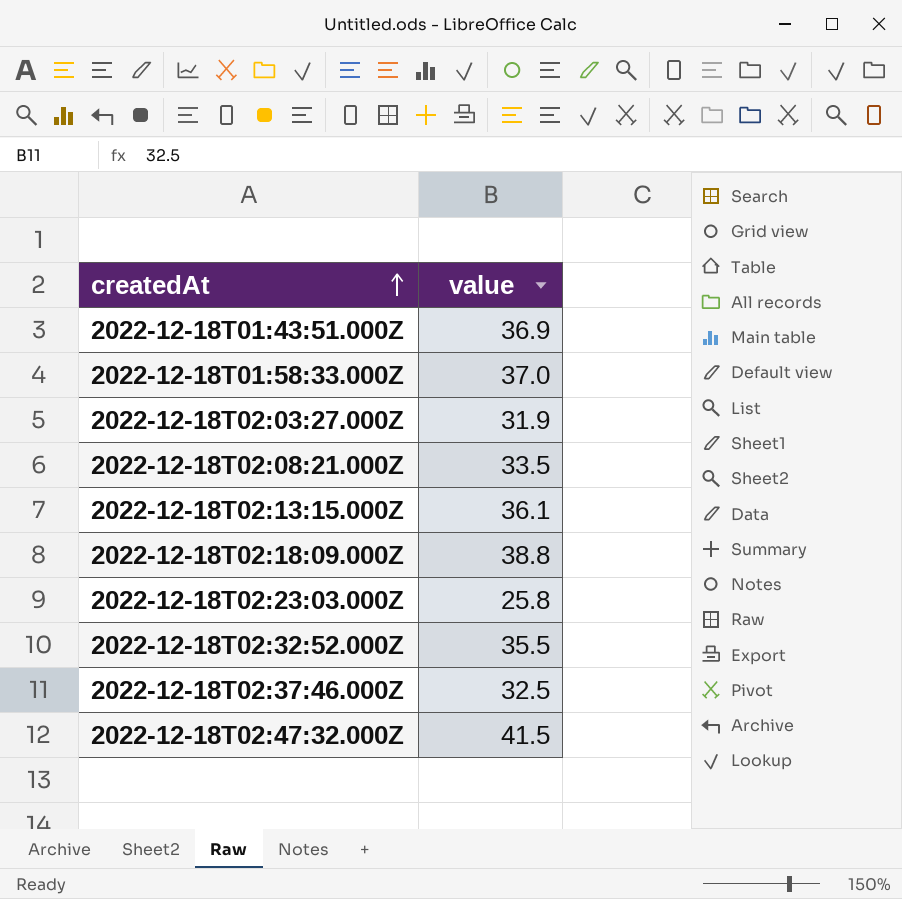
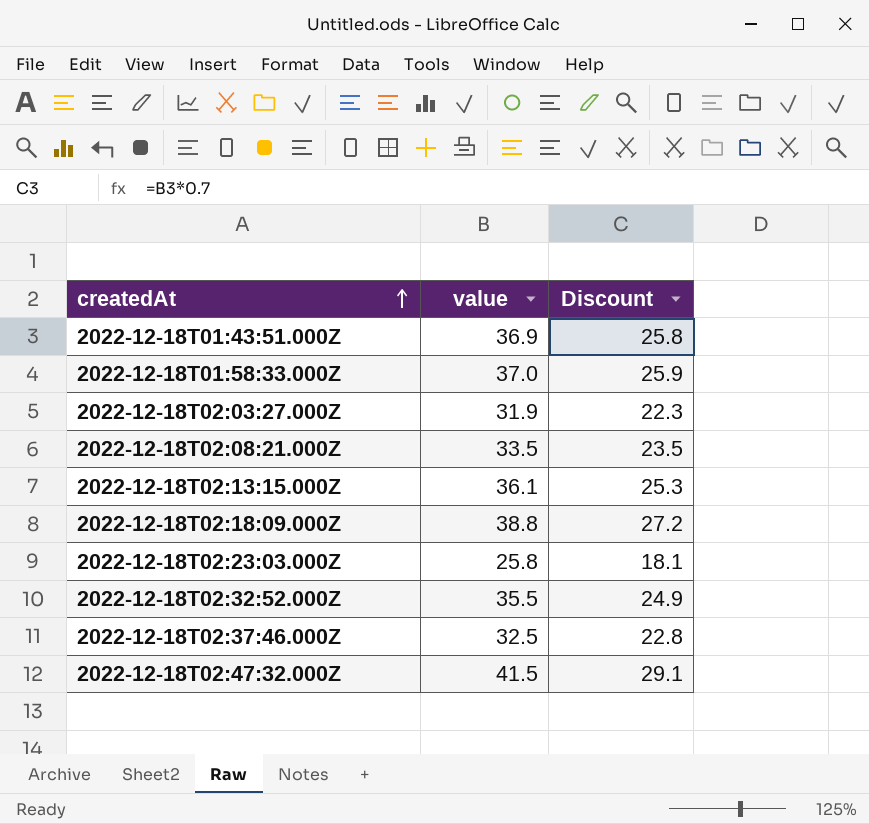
column Discount | formula: none -> [value] * 0.7

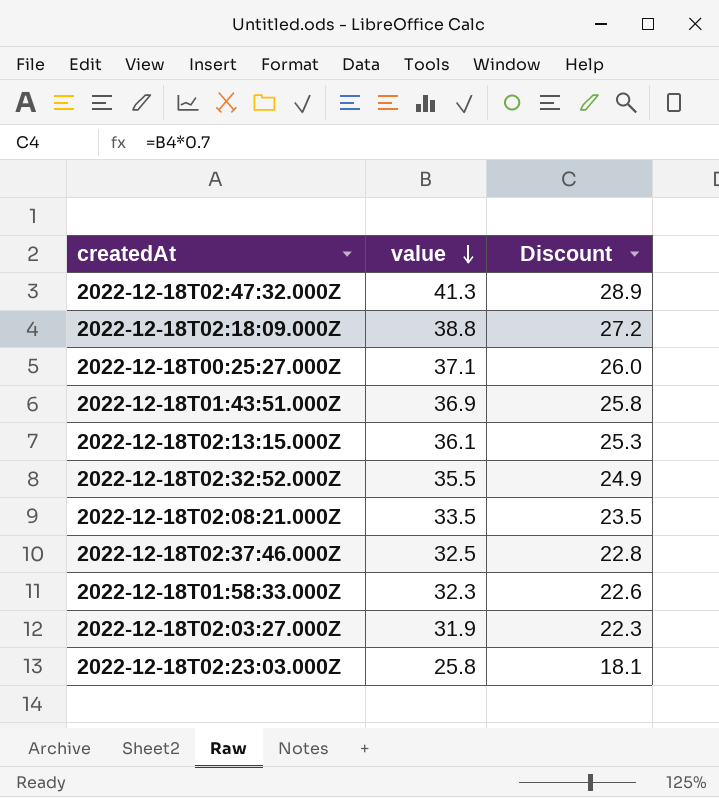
row order: createdAt ascending -> value descending
2022-12-18T02:47:32.000Z | value: 41.5 -> 41.3
2022-12-18T02:47:32.000Z | Discount: 29.1 -> 28.9
row 2022-12-18T00:25:27.000Z: none -> 37.1 | 26.0
2022-12-18T01:58:33.000Z | value: 37.0 -> 32.3
2022-12-18T01:58:33.000Z | Discount: 25.9 -> 22.6

